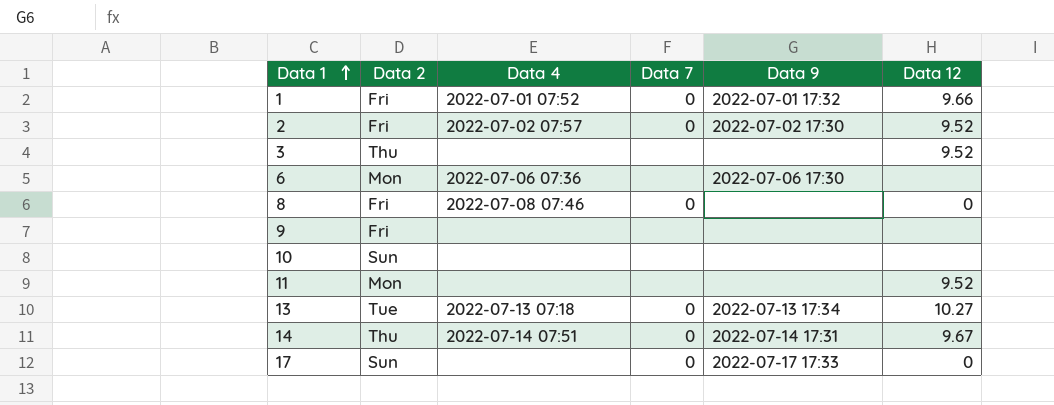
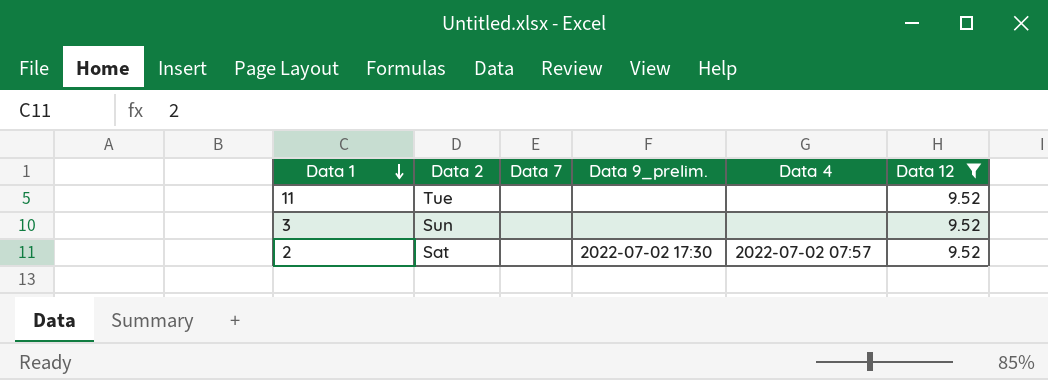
filter: none -> Data 12 = 9.52
row order: Data 1 ascending -> Data 1 descending
column name: Data 9 -> Data 9_prelim.
column Data 4 | position: 3 -> 5
11 | Data 2: Mon -> Tue
3 | Data 2: Thu -> Sun
2 | Data 2: Fri -> Sat
2 | Data 7: 0 -> none

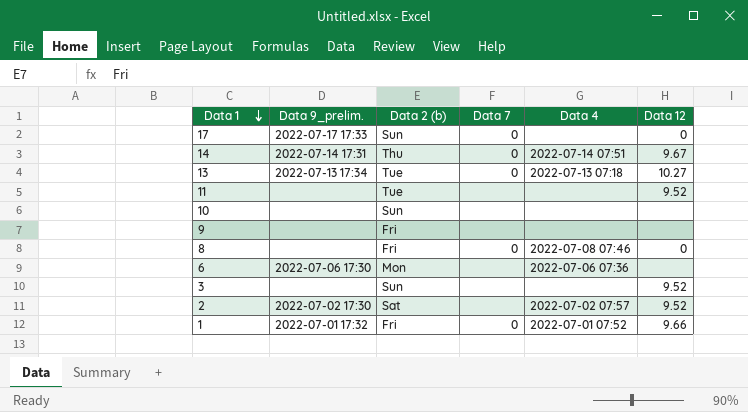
filter: Data 12 = 9.52 -> none
column Data 9_prelim. | position: 4 -> 2
column name: Data 2 -> Data 2 (b)

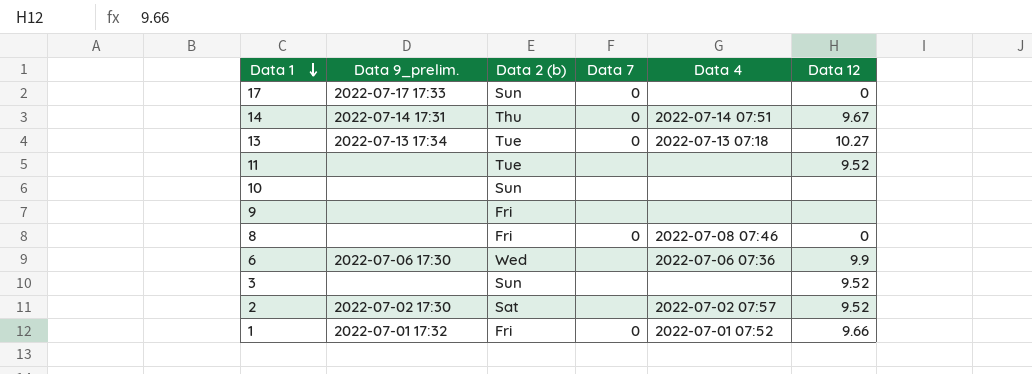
6 | Data 2 (b): Mon -> Wed
6 | Data 12: none -> 9.9

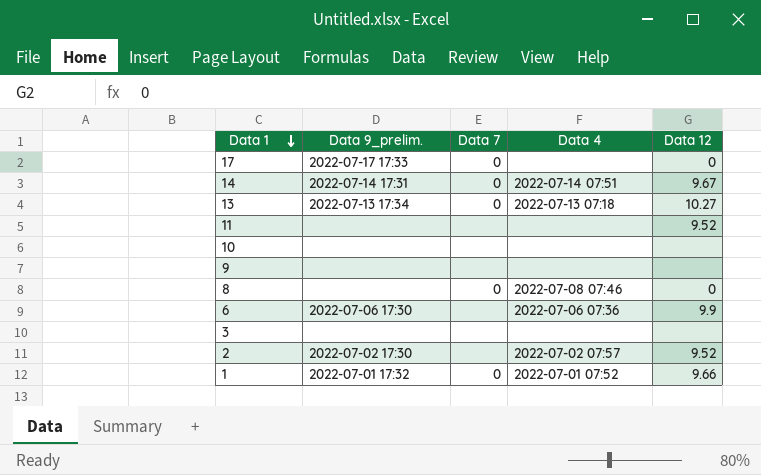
column Data 2 (b) | position: 3 -> none
3 | Data 12: 9.52 -> none

